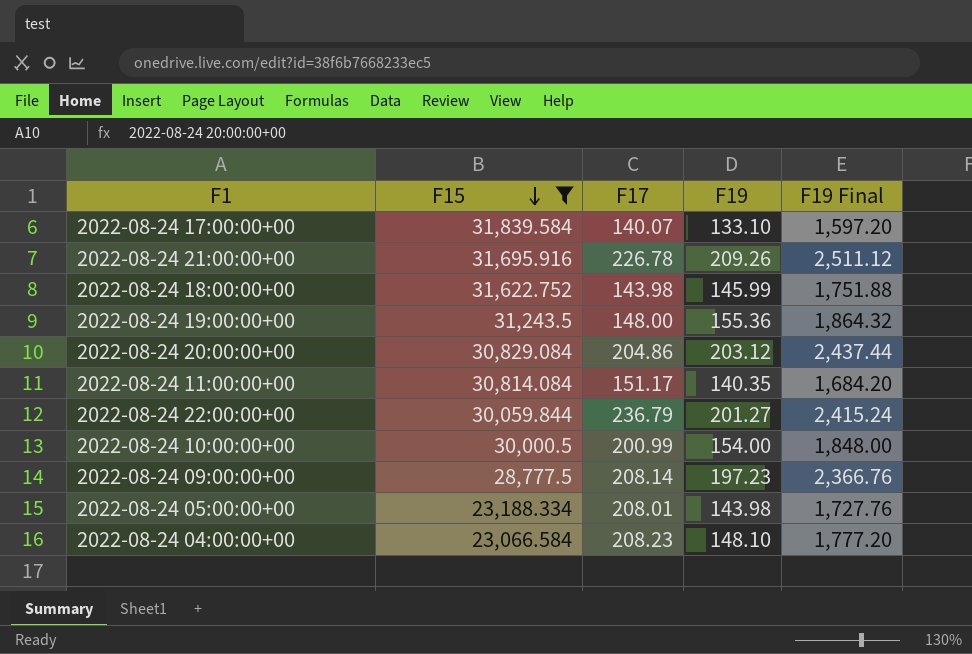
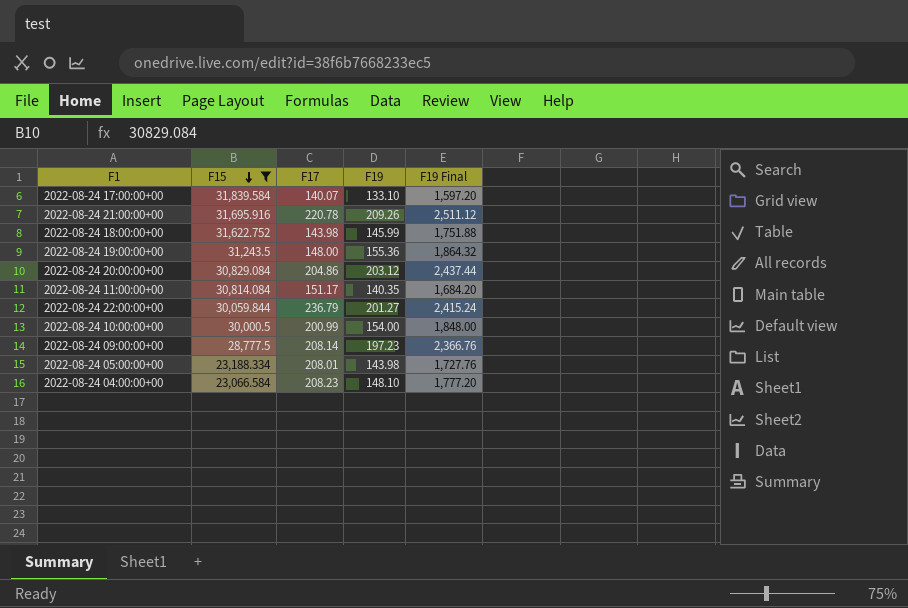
2022-08-24 21:00:00+00 | F17: 226.78 -> 220.78

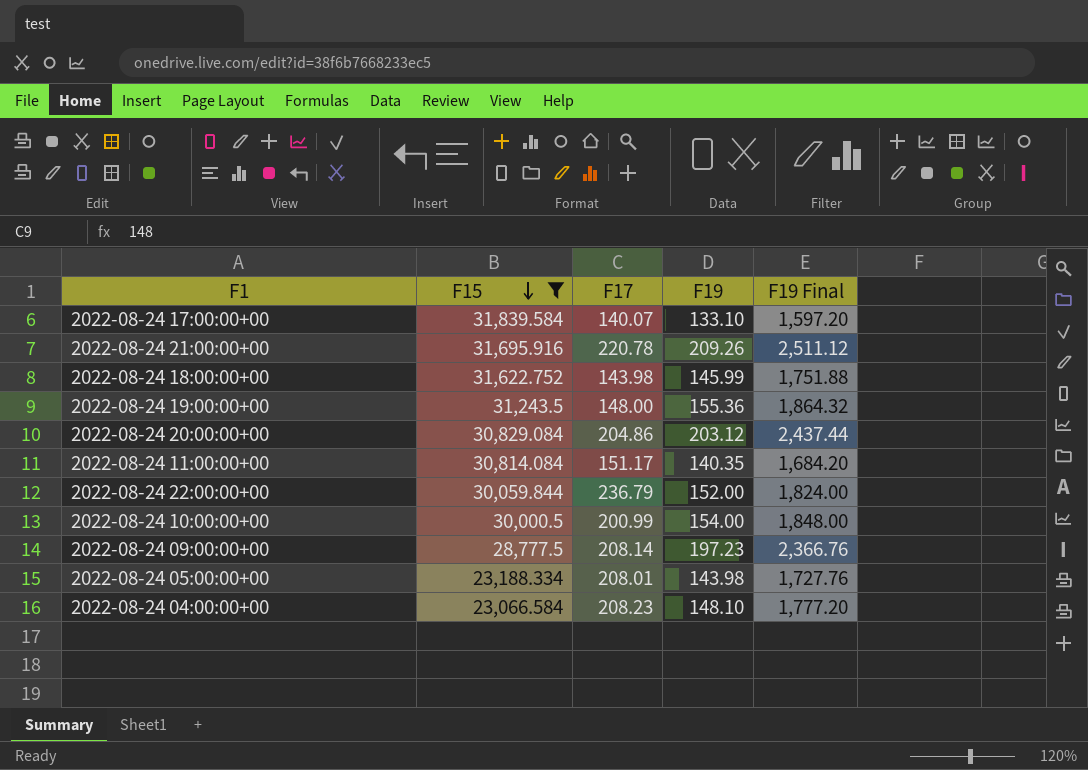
2022-08-24 22:00:00+00 | F19: 201.27 -> 152.00
2022-08-24 22:00:00+00 | F19 Final: 2,415.24 -> 1,824.00

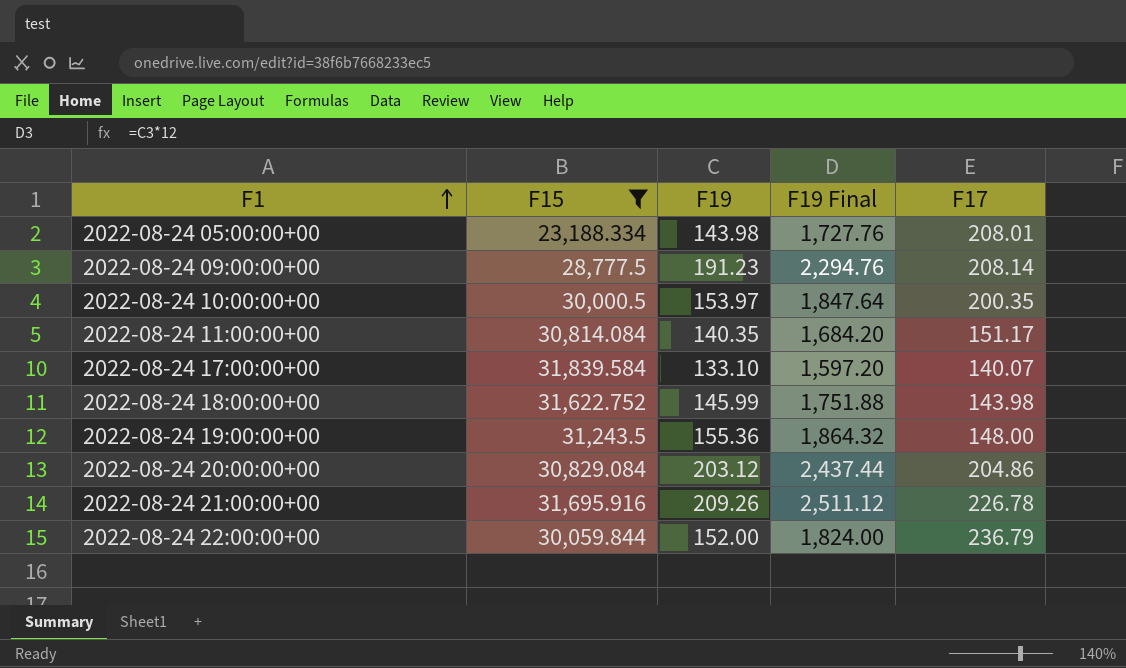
row order: F15 descending -> F1 ascending
column F17 | position: 3 -> 5
row 2022-08-24 04:00:00+00: 23,066.584 | 208.23 | 148.10 | 1,777.20 -> none
2022-08-24 09:00:00+00 | F19: 197.23 -> 191.23
2022-08-24 09:00:00+00 | F19 Final: 2,366.76 -> 2,294.76
2022-08-24 10:00:00+00 | F19: 154.00 -> 153.97
2022-08-24 10:00:00+00 | F19 Final: 1,848.00 -> 1,847.64
2022-08-24 10:00:00+00 | F17: 200.99 -> 200.35
2022-08-24 21:00:00+00 | F17: 220.78 -> 226.78

